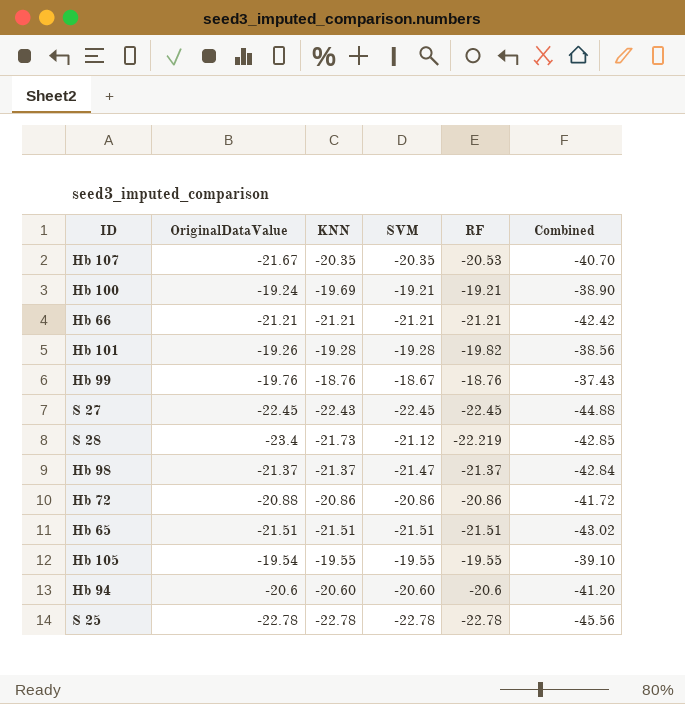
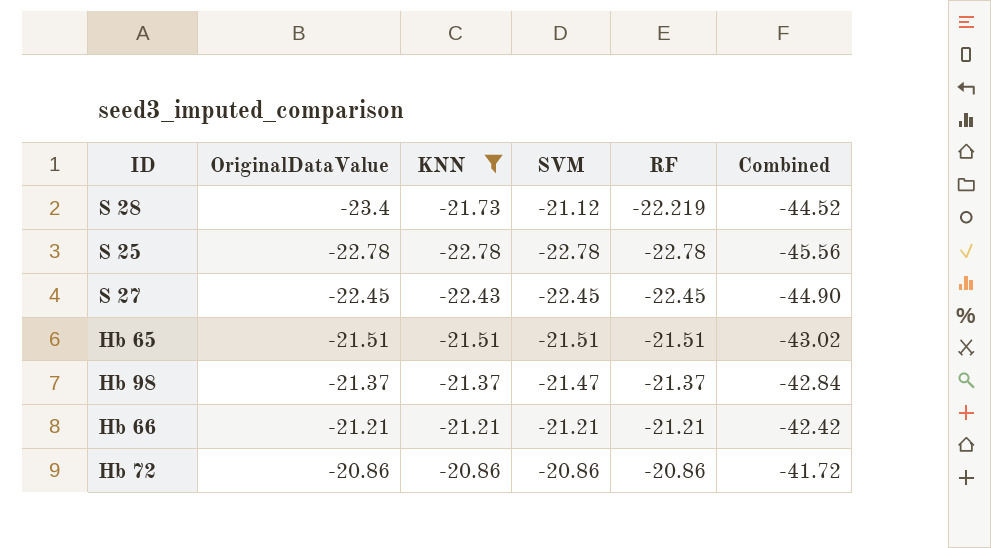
filter: none -> KNN <= -20.86
row order: none -> OriginalDataValue ascending
column Combined | formula: [KNN] + [SVM] -> [OriginalDataValue] + [SVM]
Hb 72 | OriginalDataValue: -20.88 -> -20.86

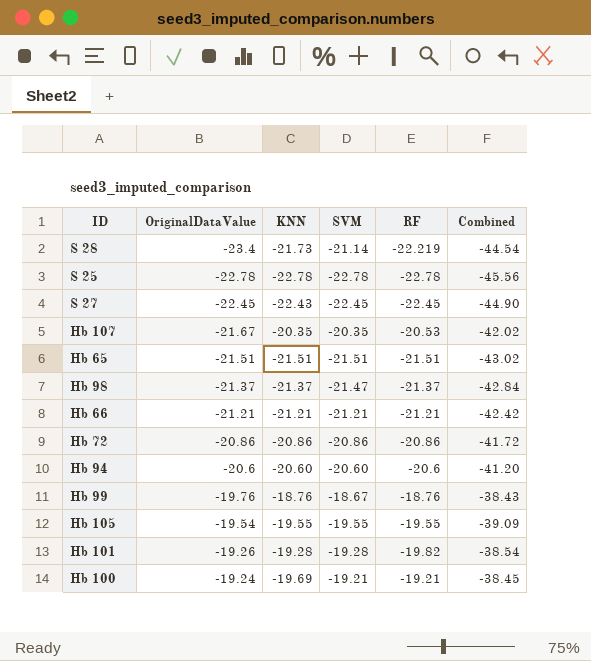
filter: KNN <= -20.86 -> none
S 28 | SVM: -21.12 -> -21.14
S 28 | Combined: -44.52 -> -44.54

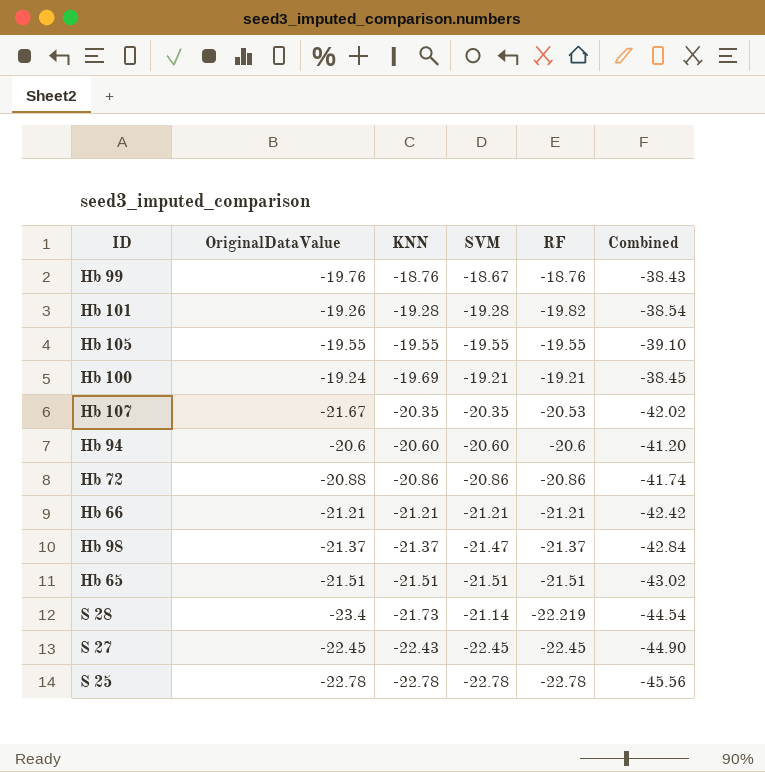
row order: OriginalDataValue ascending -> KNN descending
Hb 105 | OriginalDataValue: -19.54 -> -19.55
Hb 105 | Combined: -39.09 -> -39.10
Hb 72 | OriginalDataValue: -20.86 -> -20.88
Hb 72 | Combined: -41.72 -> -41.74

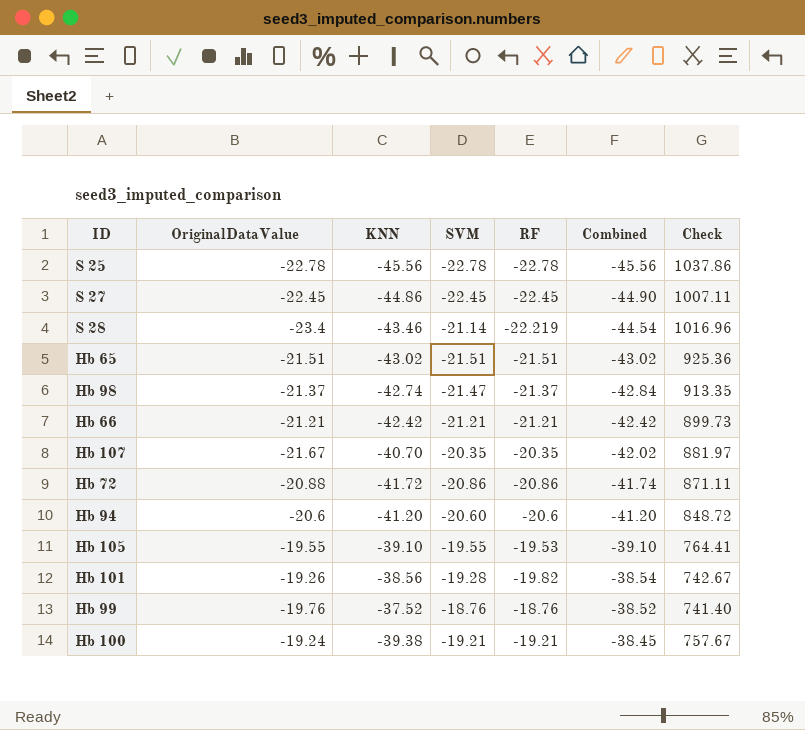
row order: KNN descending -> Combined ascending
column Check | formula: none -> [OriginalDataValue] * [KNN]
S 25 | KNN: -22.78 -> -45.56
S 27 | KNN: -22.43 -> -44.86
S 28 | KNN: -21.73 -> -43.46
Hb 65 | KNN: -21.51 -> -43.02
Hb 98 | KNN: -21.37 -> -42.74
Hb 66 | KNN: -21.21 -> -42.42
Hb 107 | KNN: -20.35 -> -40.70
Hb 107 | RF: -20.53 -> -20.35
Hb 72 | KNN: -20.86 -> -41.72
Hb 94 | KNN: -20.60 -> -41.20
Hb 105 | KNN: -19.55 -> -39.10
Hb 105 | RF: -19.55 -> -19.53
Hb 101 | KNN: -19.28 -> -38.56
Hb 99 | KNN: -18.76 -> -37.52
Hb 99 | SVM: -18.67 -> -18.76
Hb 99 | Combined: -38.43 -> -38.52
Hb 100 | KNN: -19.69 -> -39.38

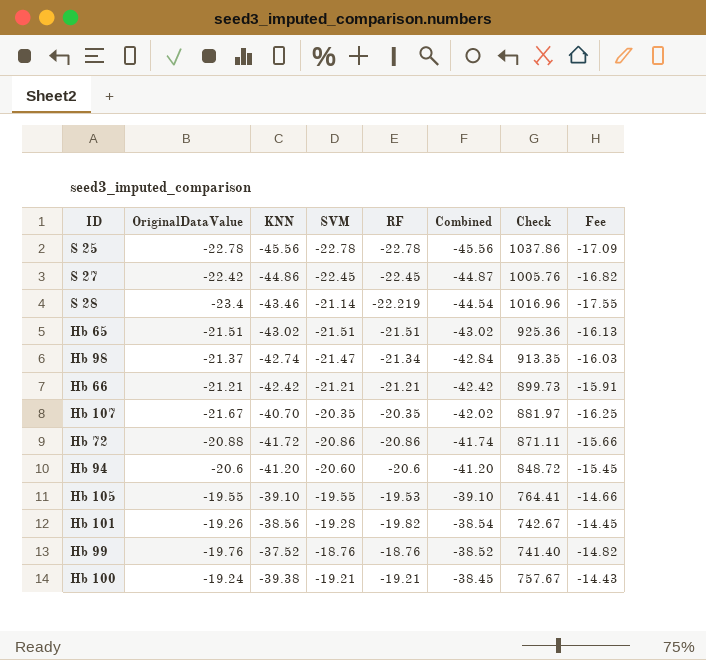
column Fee | formula: none -> [OriginalDataValue] * 0.75
S 27 | OriginalDataValue: -22.45 -> -22.42
S 27 | Combined: -44.90 -> -44.87
S 27 | Check: 1007.11 -> 1005.76
Hb 98 | RF: -21.37 -> -21.34

